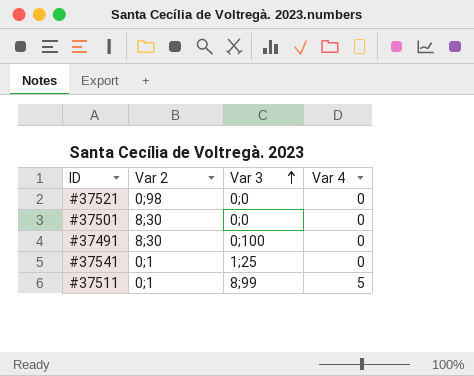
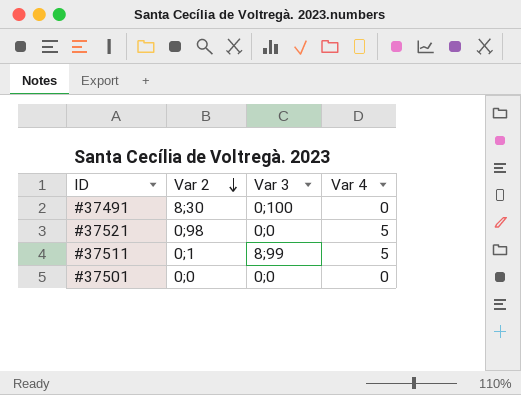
row order: Var 3 ascending -> Var 2 descending
row #37541: 0;1 | 1;25 | 0 -> none
#37521 | Var 4: 0 -> 5
#37501 | Var 2: 8;30 -> 0;0

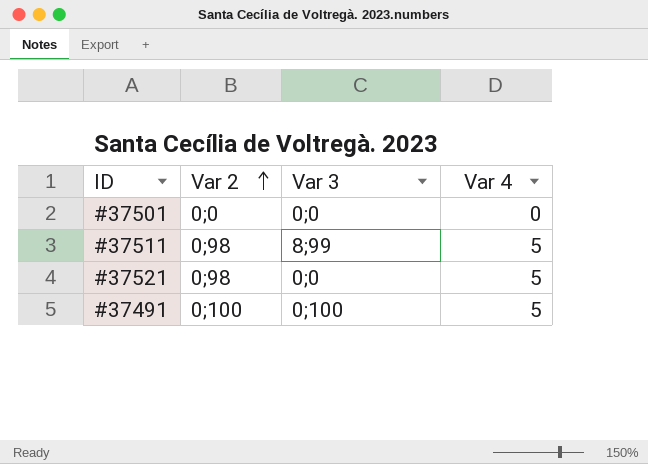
row order: Var 2 descending -> Var 2 ascending
#37511 | Var 2: 0;1 -> 0;98
#37491 | Var 2: 8;30 -> 0;100
#37491 | Var 4: 0 -> 5

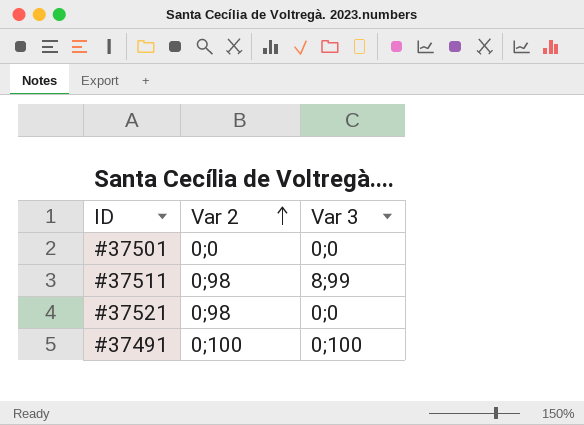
column Var 4 | position: 4 -> none

